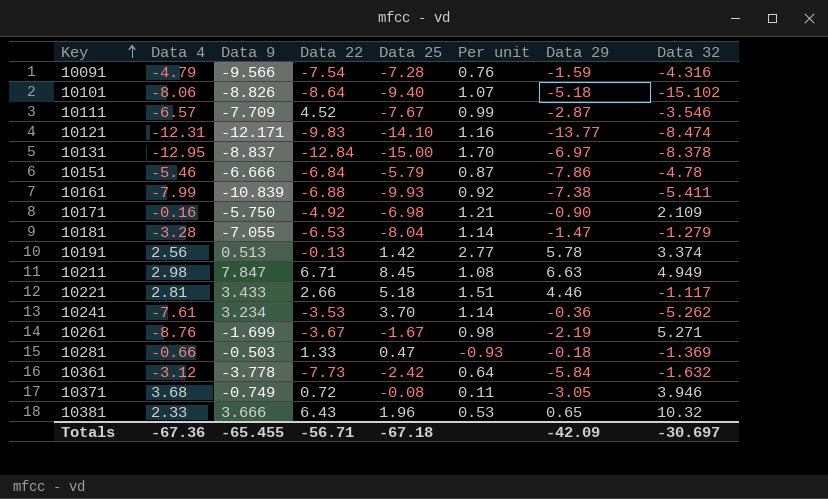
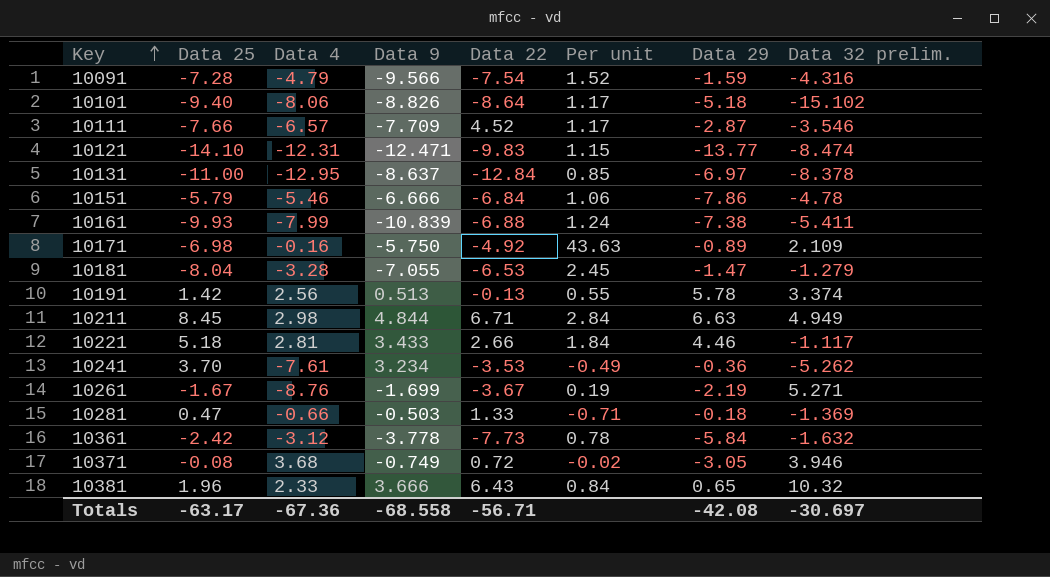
column Data 25 | position: 5 -> 2
column Per unit | formula: [Data 25] / [Data 9] -> [Data 25] / [Data 4]
column name: Data 32 -> Data 32 prelim.
10111 | Data 25: -7.67 -> -7.66
10121 | Data 9: -12.171 -> -12.471
10131 | Data 25: -15.00 -> -11.00
10131 | Data 9: -8.837 -> -8.637
10171 | Data 29: -0.90 -> -0.89
10211 | Data 9: 7.847 -> 4.844
Totals | Data 25: -67.18 -> -63.17
Totals | Data 9: -65.455 -> -68.558
Totals | Data 29: -42.09 -> -42.08

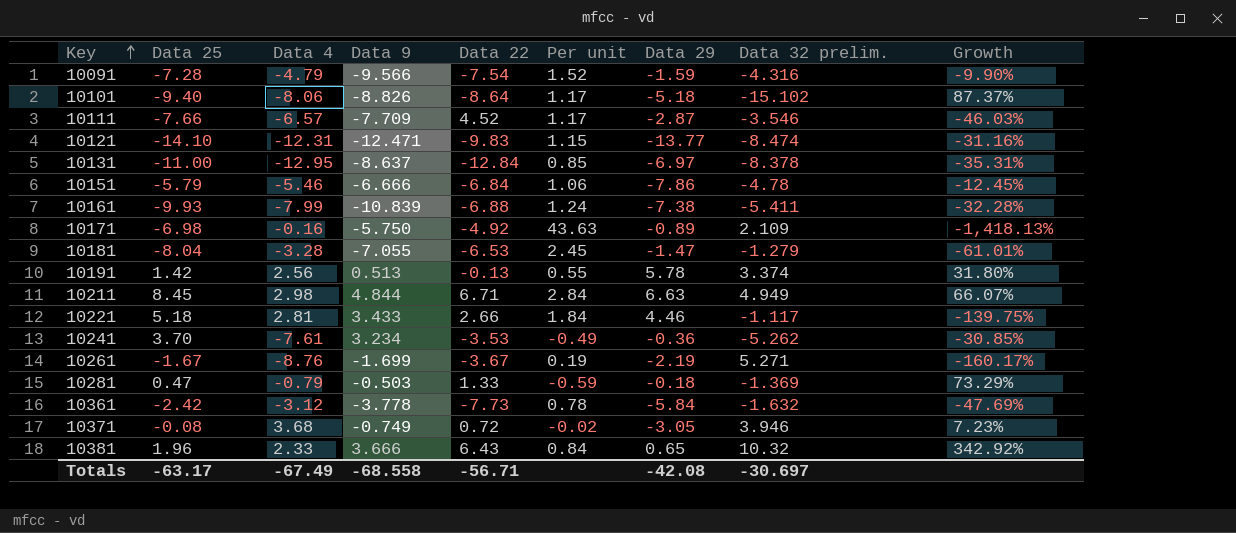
column Growth | formula: none -> ([Data 32 prelim.] - [Data 4]) / [Data 4]
10281 | Data 4: -0.66 -> -0.79
10281 | Per unit: -0.71 -> -0.59
Totals | Data 4: -67.36 -> -67.49

